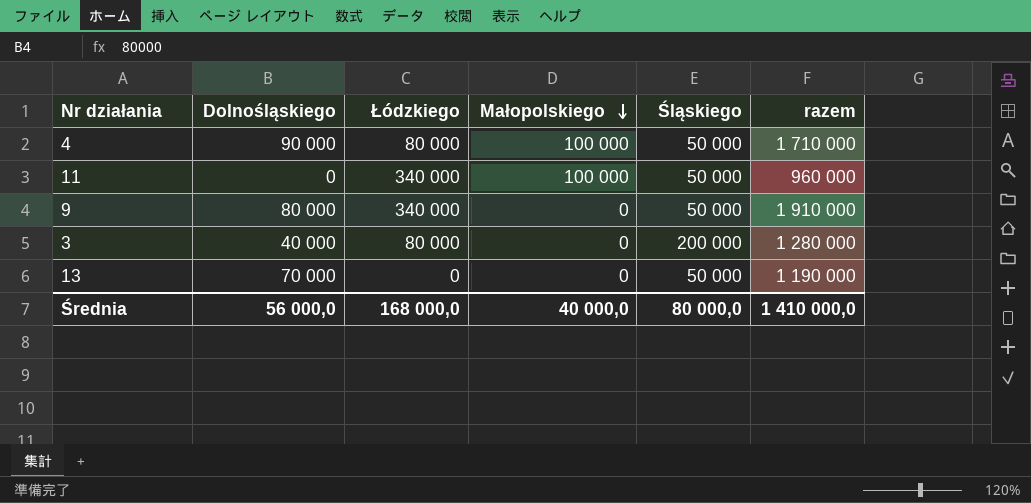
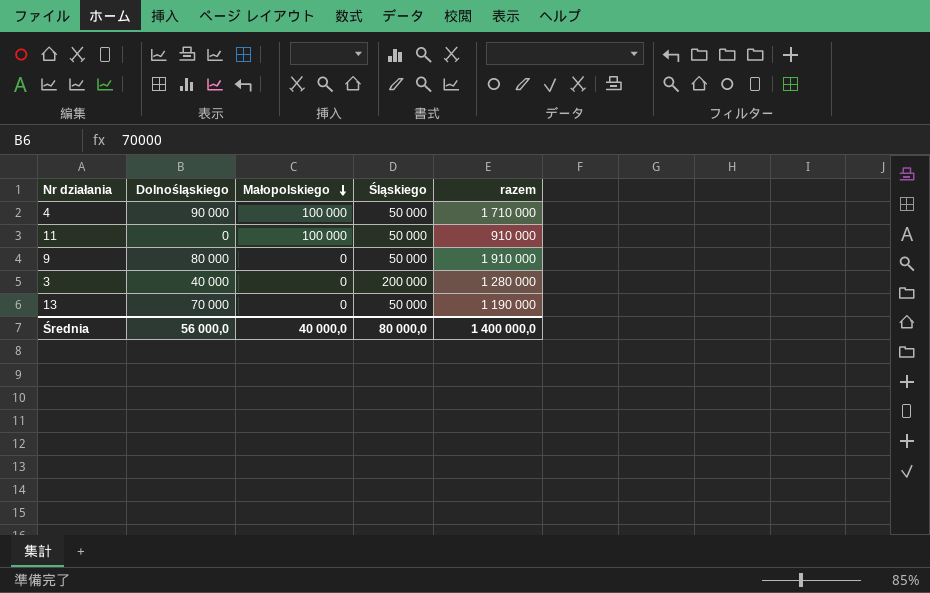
column Łódzkiego | position: 3 -> none
11 | razem: 960 000 -> 910 000
Średnia | razem: 1 410 000,0 -> 1 400 000,0

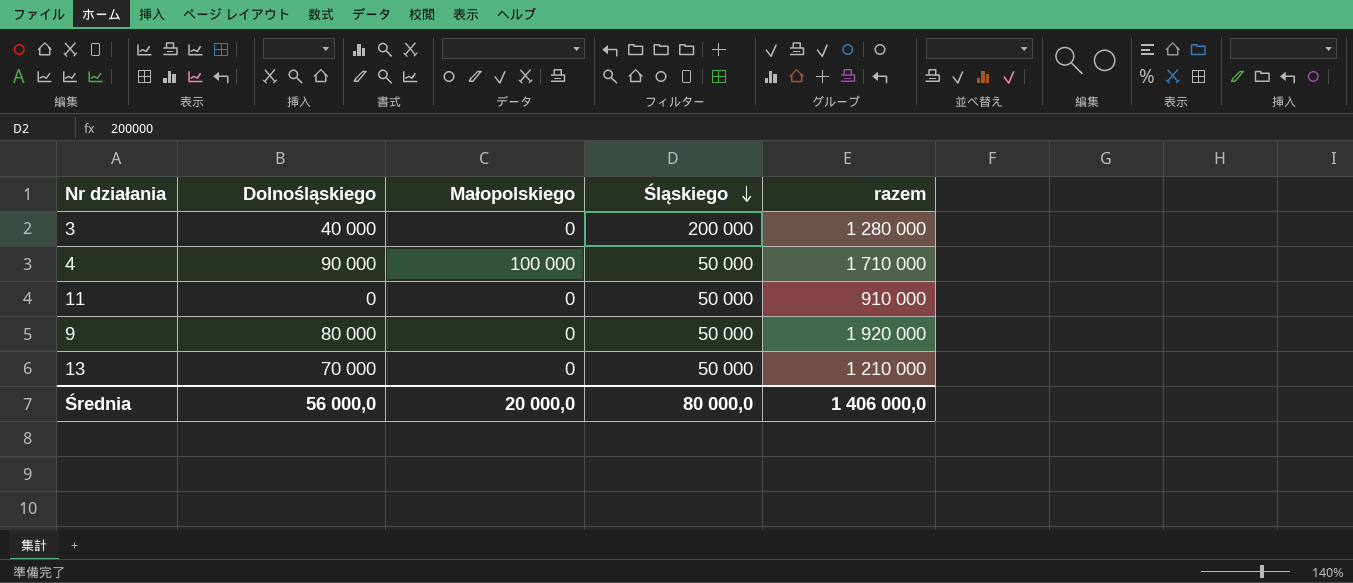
row order: Małopolskiego descending -> Śląskiego descending
11 | Małopolskiego: 100 000 -> 0
9 | razem: 1 910 000 -> 1 920 000
13 | razem: 1 190 000 -> 1 210 000
Średnia | Małopolskiego: 40 000,0 -> 20 000,0
Średnia | razem: 1 400 000,0 -> 1 406 000,0

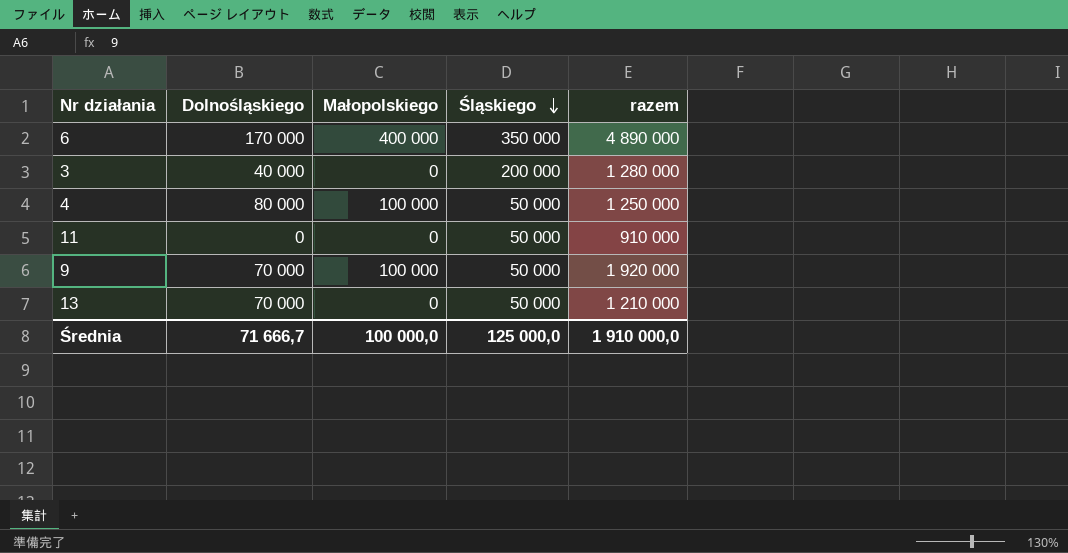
row 6: none -> 170 000 | 400 000 | 350 000 | 4 890 000
4 | Dolnośląskiego: 90 000 -> 80 000
4 | razem: 1 710 000 -> 1 250 000
9 | Dolnośląskiego: 80 000 -> 70 000
9 | Małopolskiego: 0 -> 100 000
Średnia | Dolnośląskiego: 56 000,0 -> 71 666,7
Średnia | Małopolskiego: 20 000,0 -> 100 000,0
Średnia | Śląskiego: 80 000,0 -> 125 000,0
Średnia | razem: 1 406 000,0 -> 1 910 000,0

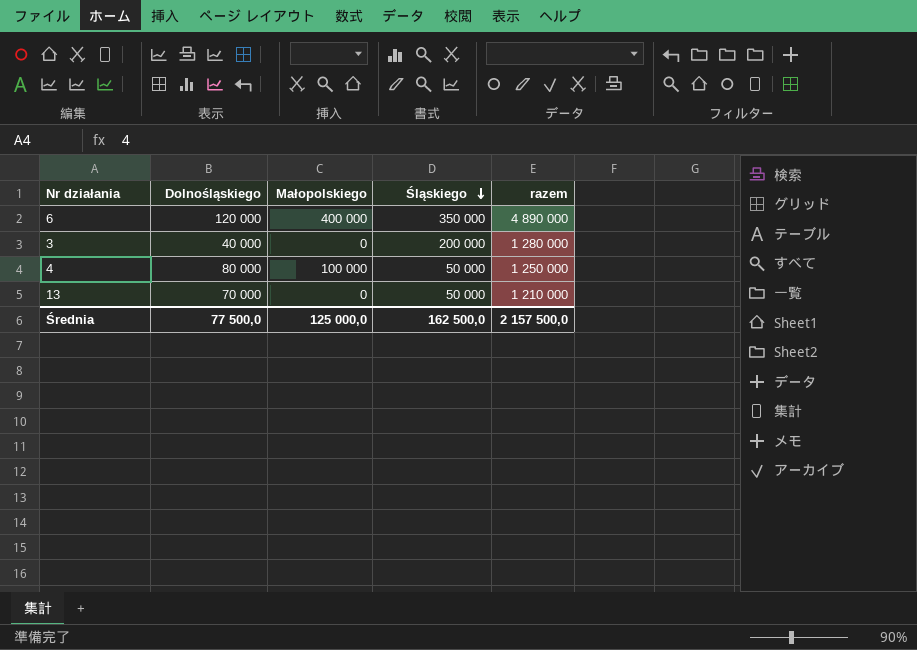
row 11: 0 | 0 | 50 000 | 910 000 -> none
row 9: 70 000 | 100 000 | 50 000 | 1 920 000 -> none
6 | Dolnośląskiego: 170 000 -> 120 000
Średnia | Dolnośląskiego: 71 666,7 -> 77 500,0
Średnia | Małopolskiego: 100 000,0 -> 125 000,0
Średnia | Śląskiego: 125 000,0 -> 162 500,0
Średnia | razem: 1 910 000,0 -> 2 157 500,0

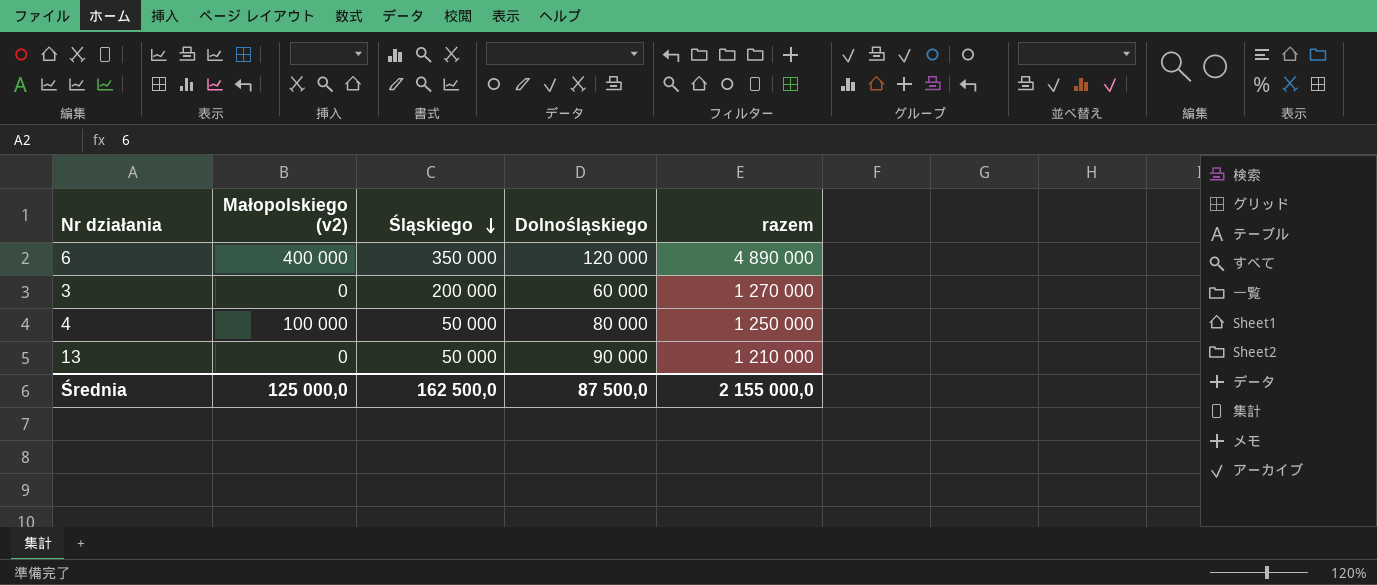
column name: Małopolskiego -> Małopolskiego (v2)
column Dolnośląskiego | position: 2 -> 4
3 | Dolnośląskiego: 40 000 -> 60 000
3 | razem: 1 280 000 -> 1 270 000
13 | Dolnośląskiego: 70 000 -> 90 000
Średnia | Dolnośląskiego: 77 500,0 -> 87 500,0
Średnia | razem: 2 157 500,0 -> 2 155 000,0

